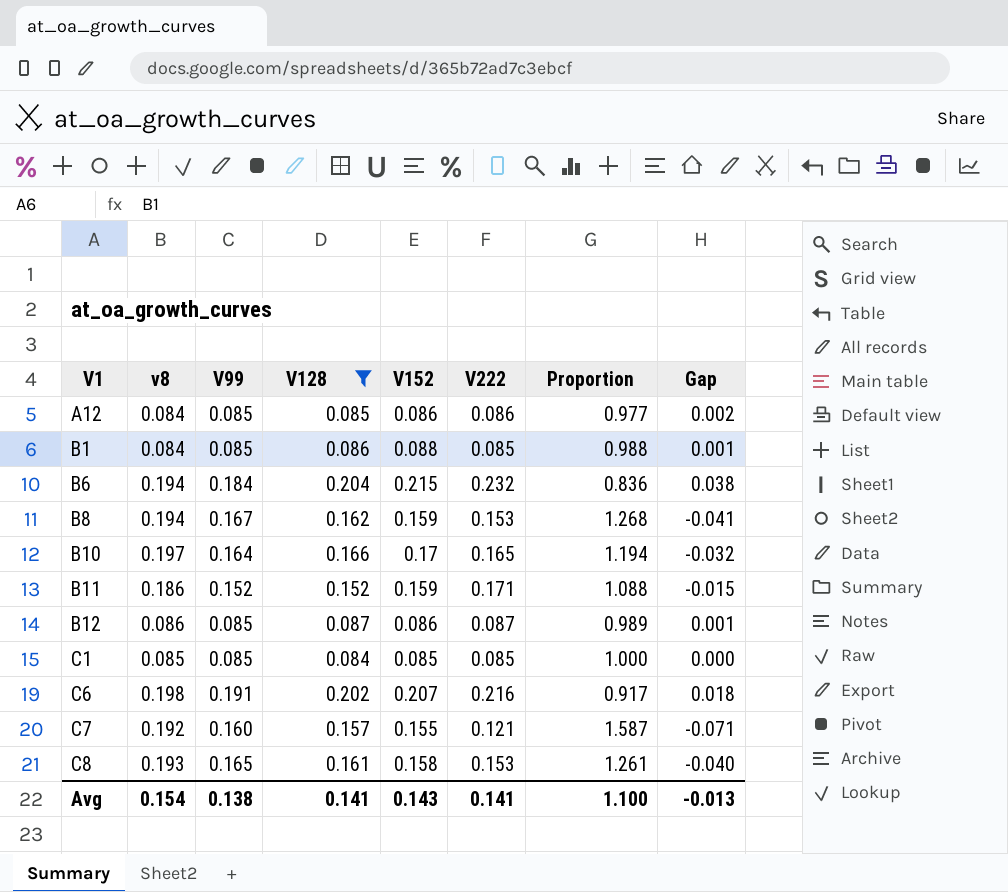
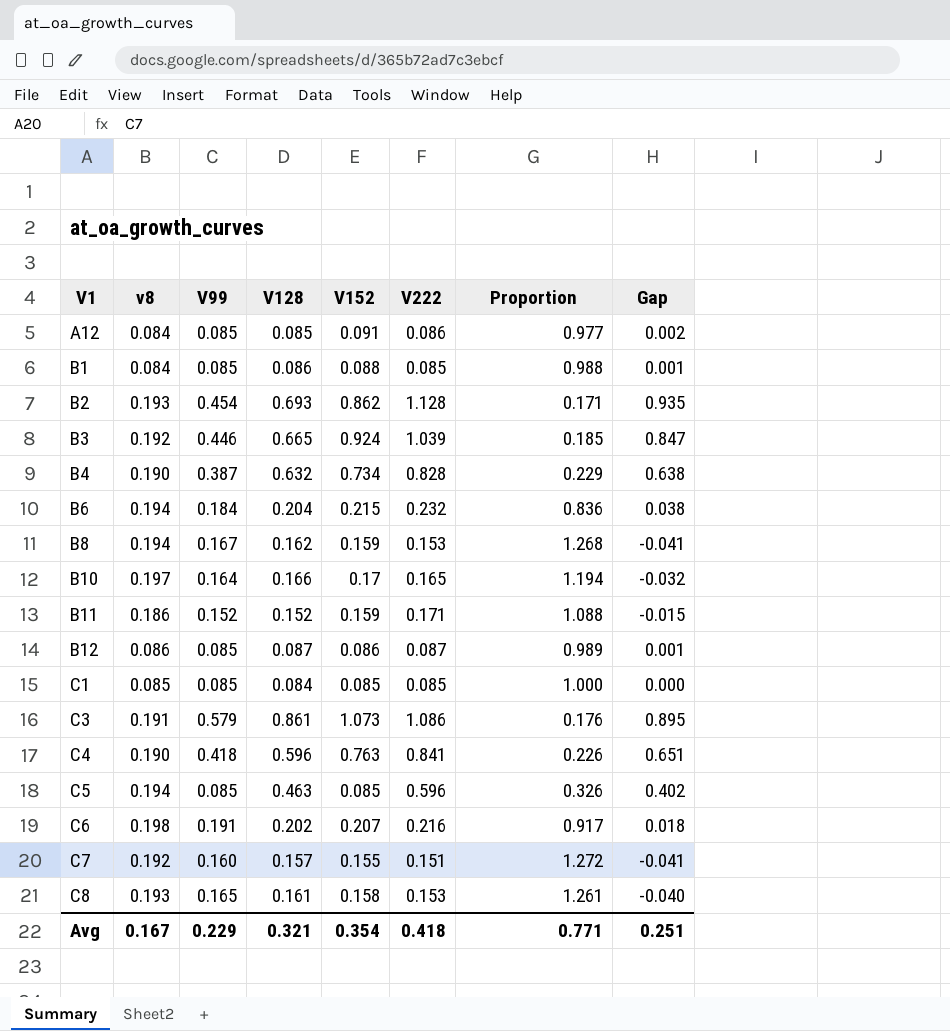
filter: V128 <= 0.204 -> none
A12 | V152: 0.086 -> 0.091
C7 | V222: 0.121 -> 0.151
C7 | Proportion: 1.587 -> 1.272
C7 | Gap: -0.071 -> -0.041
Avg | v8: 0.154 -> 0.167
Avg | V99: 0.138 -> 0.229
Avg | V128: 0.141 -> 0.321
Avg | V152: 0.143 -> 0.354
Avg | V222: 0.141 -> 0.418
Avg | Proportion: 1.100 -> 0.771
Avg | Gap: -0.013 -> 0.251

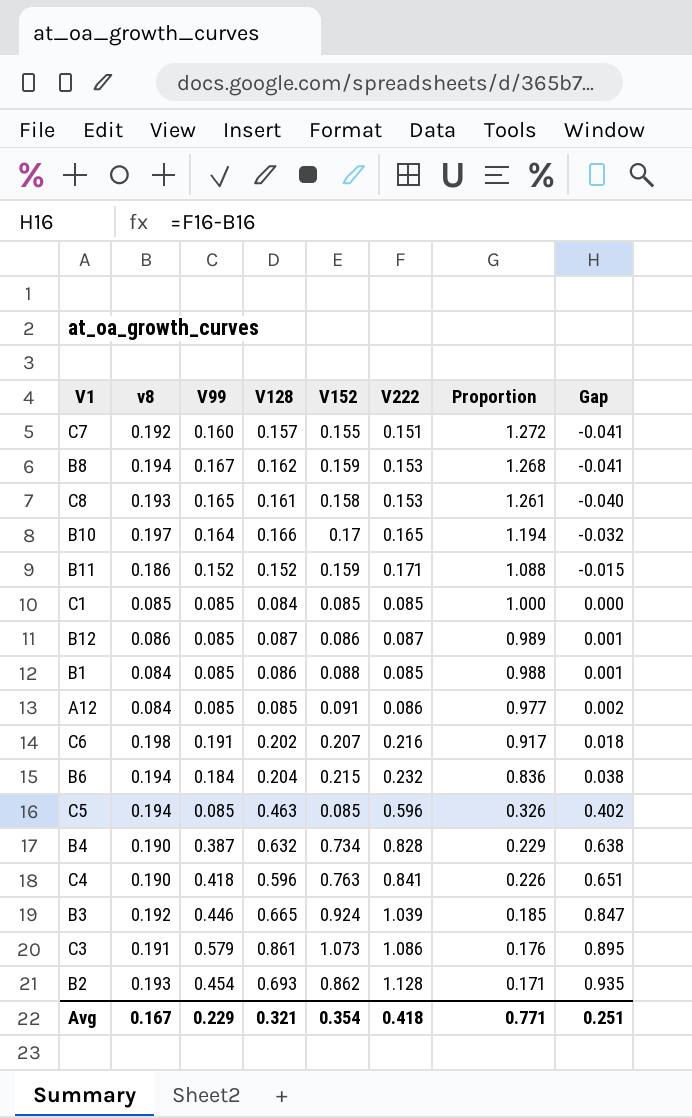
row order: V1 ascending -> Proportion descending

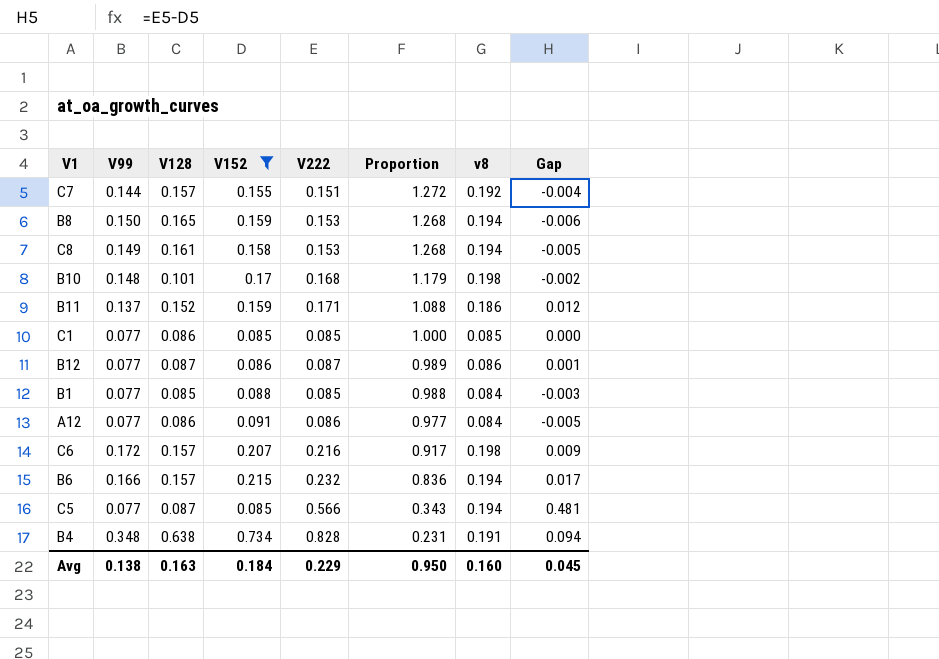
filter: none -> V152 <= 0.734
column v8 | position: 2 -> 7
column Gap | formula: [V222] - [v8] -> [V222] - [V152]
C7 | V99: 0.160 -> 0.144
B8 | V99: 0.167 -> 0.150
B8 | V128: 0.162 -> 0.165
C8 | V99: 0.165 -> 0.149
C8 | Proportion: 1.261 -> 1.268
C8 | v8: 0.193 -> 0.194
B10 | V99: 0.164 -> 0.148
B10 | V128: 0.166 -> 0.101
B10 | V222: 0.165 -> 0.168
B10 | Proportion: 1.194 -> 1.179
B10 | v8: 0.197 -> 0.198
B11 | V99: 0.152 -> 0.137
C1 | V99: 0.085 -> 0.077
C1 | V128: 0.084 -> 0.086
B12 | V99: 0.085 -> 0.077
B1 | V99: 0.085 -> 0.077
B1 | V128: 0.086 -> 0.085
A12 | V99: 0.085 -> 0.077
A12 | V128: 0.085 -> 0.086
C6 | V99: 0.191 -> 0.172
C6 | V128: 0.202 -> 0.157
B6 | V99: 0.184 -> 0.166
B6 | V128: 0.204 -> 0.157
C5 | V99: 0.085 -> 0.077
C5 | V128: 0.463 -> 0.087
C5 | V222: 0.596 -> 0.566
C5 | Proportion: 0.326 -> 0.343
B4 | V99: 0.387 -> 0.348
B4 | V128: 0.632 -> 0.638
B4 | Proportion: 0.229 -> 0.231
B4 | v8: 0.190 -> 0.191
Avg | V99: 0.229 -> 0.138
Avg | V128: 0.321 -> 0.163
Avg | V152: 0.354 -> 0.184
Avg | V222: 0.418 -> 0.229
Avg | Proportion: 0.771 -> 0.950
Avg | v8: 0.167 -> 0.160
Avg | Gap: 0.251 -> 0.045

